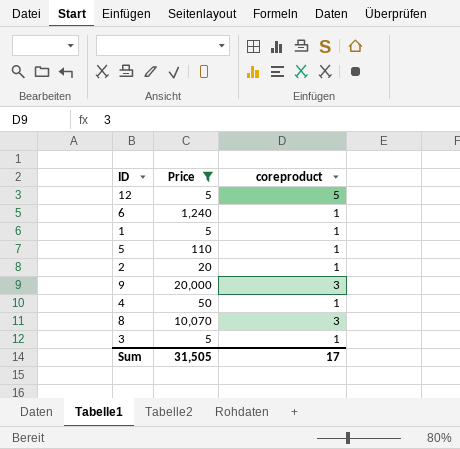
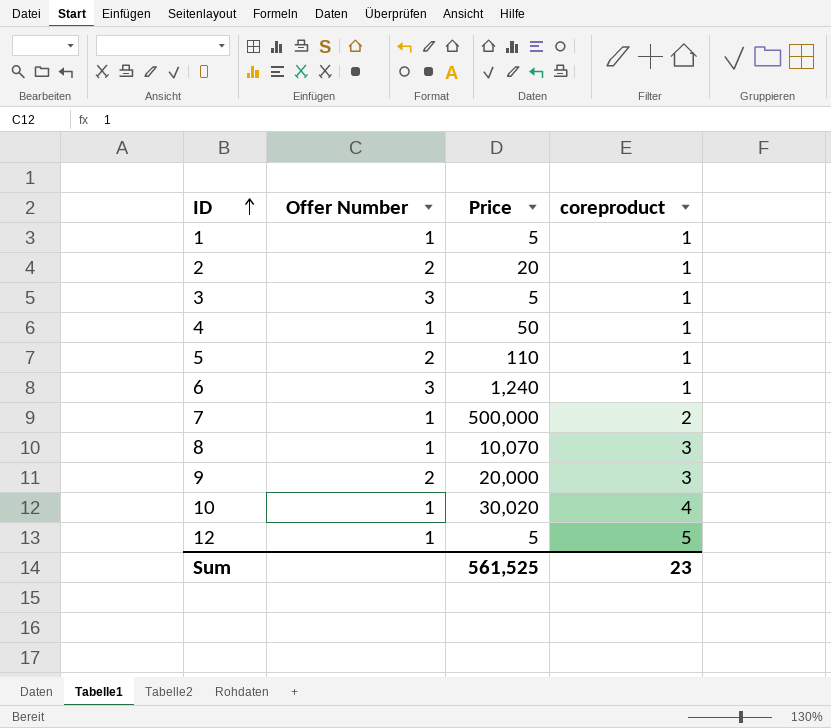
filter: Price <= 20,000 -> none
row order: none -> ID ascending
column Offer Number | position: none -> 2
Sum | Price: 31,505 -> 561,525
Sum | coreproduct: 17 -> 23

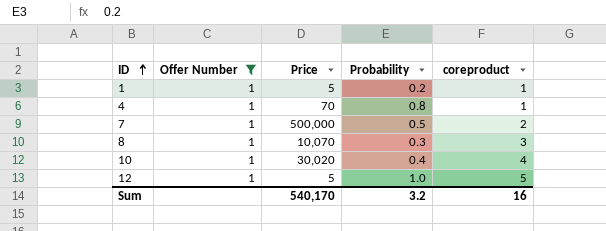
filter: none -> Offer Number = 1
column Probability | position: none -> 4
4 | Price: 50 -> 70
Sum | Price: 561,525 -> 540,170
Sum | coreproduct: 23 -> 16

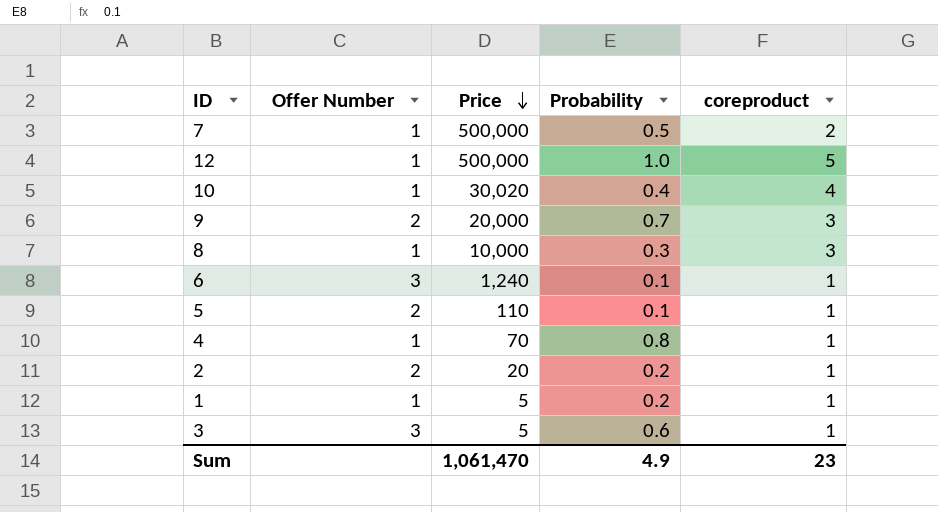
filter: Offer Number = 1 -> none
row order: ID ascending -> Price descending
12 | Price: 5 -> 500,000
8 | Price: 10,070 -> 10,000
Sum | Price: 540,170 -> 1,061,470
Sum | Probability: 3.2 -> 4.9
Sum | coreproduct: 16 -> 23

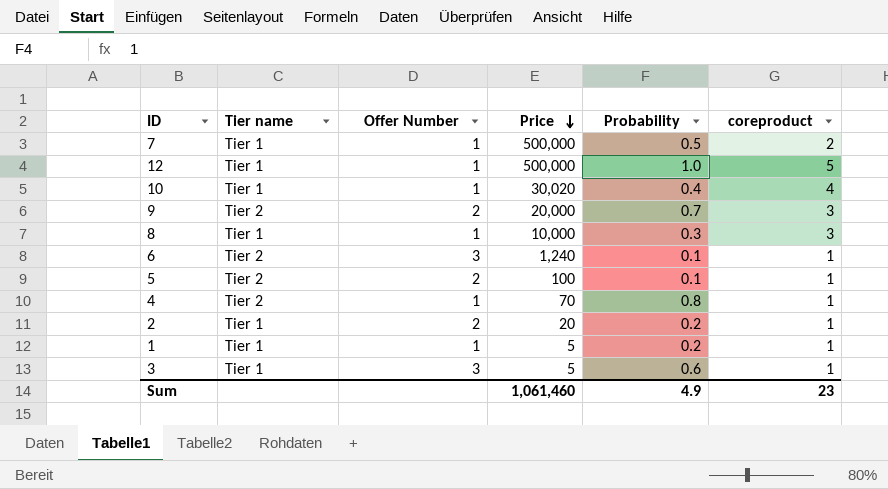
column Tier name | position: none -> 2
5 | Price: 110 -> 100
Sum | Price: 1,061,470 -> 1,061,460

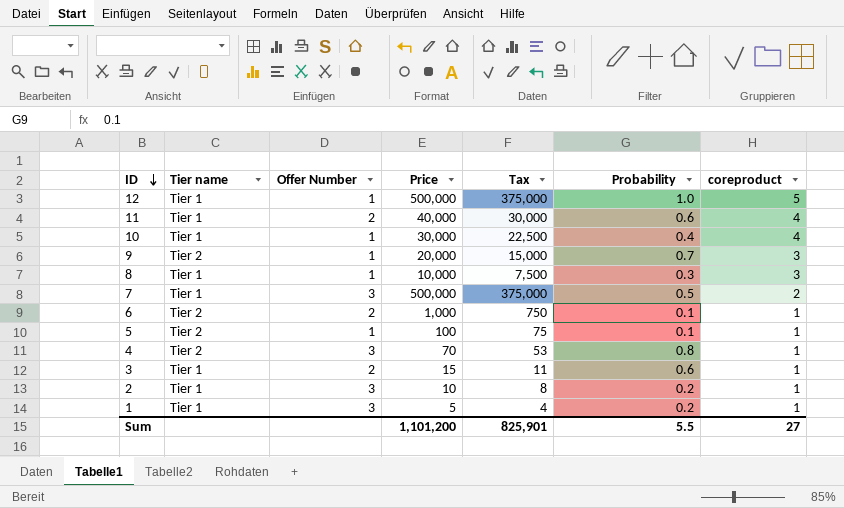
row order: Price descending -> ID descending
column Tax | formula: none -> [Price] * 0.75
row 11: none -> Tier 1 | 2 | 40,000 | 30,000 | 0.6 | 4
10 | Price: 30,020 -> 30,000
9 | Offer Number: 2 -> 1
7 | Offer Number: 1 -> 3
6 | Offer Number: 3 -> 2
6 | Price: 1,240 -> 1,000
5 | Offer Number: 2 -> 1
4 | Offer Number: 1 -> 3
3 | Offer Number: 3 -> 2
3 | Price: 5 -> 15
2 | Offer Number: 2 -> 3
2 | Price: 20 -> 10
1 | Offer Number: 1 -> 3
Sum | Price: 1,061,460 -> 1,101,200
Sum | Probability: 4.9 -> 5.5
Sum | coreproduct: 23 -> 27

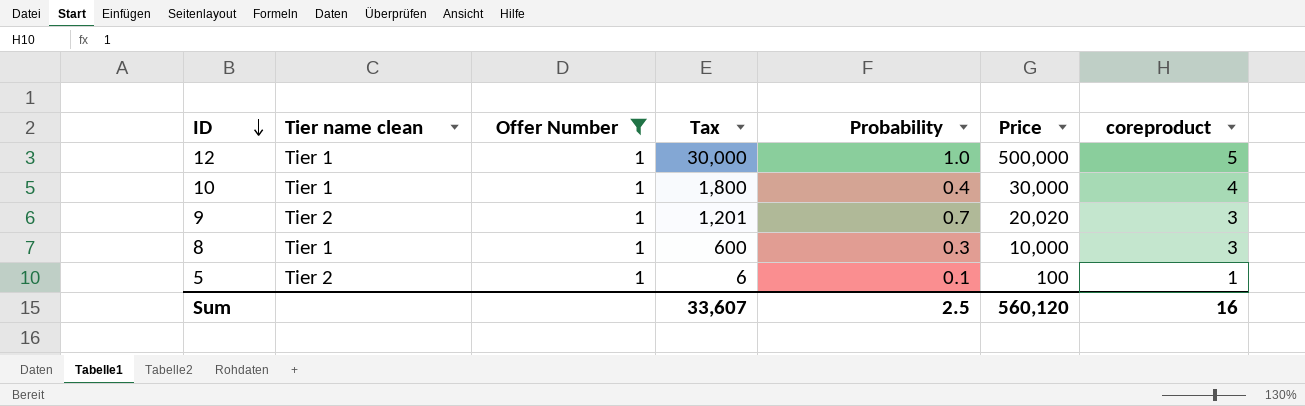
filter: none -> Offer Number = 1
column name: Tier name -> Tier name clean
column Tax | formula: [Price] * 0.75 -> [Price] * 0.06
column Price | position: 4 -> 6
9 | Price: 20,000 -> 20,020
Sum | Tax: 825,901 -> 33,607
Sum | Probability: 5.5 -> 2.5
Sum | Price: 1,101,200 -> 560,120
Sum | coreproduct: 27 -> 16

